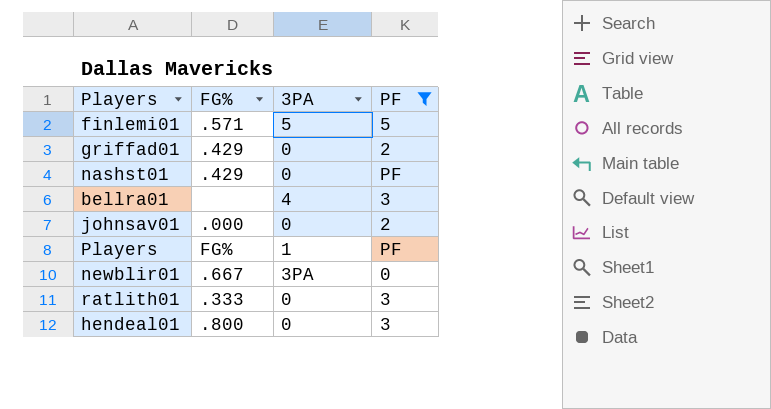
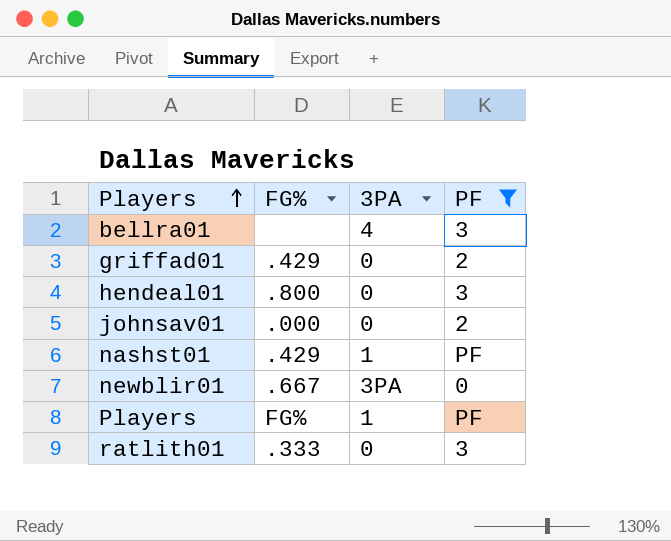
row order: none -> Players ascending
row finlemi01: .571 | 5 | 5 -> none
nashst01 | 3PA: 0 -> 1

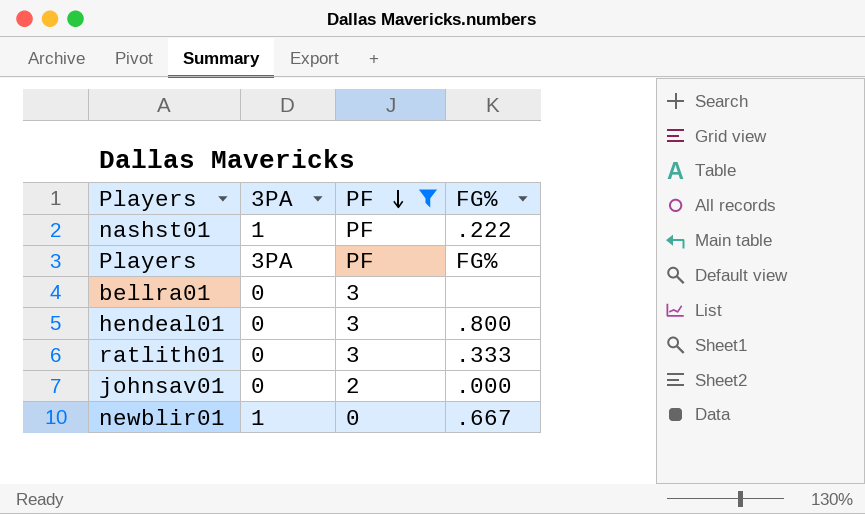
row order: Players ascending -> PF descending
column FG% | position: 2 -> 4
row griffad01: .429 | 0 | 2 -> none
nashst01 | FG%: .429 -> .222
Players | 3PA: 1 -> 3PA
bellra01 | 3PA: 4 -> 0
newblir01 | 3PA: 3PA -> 1

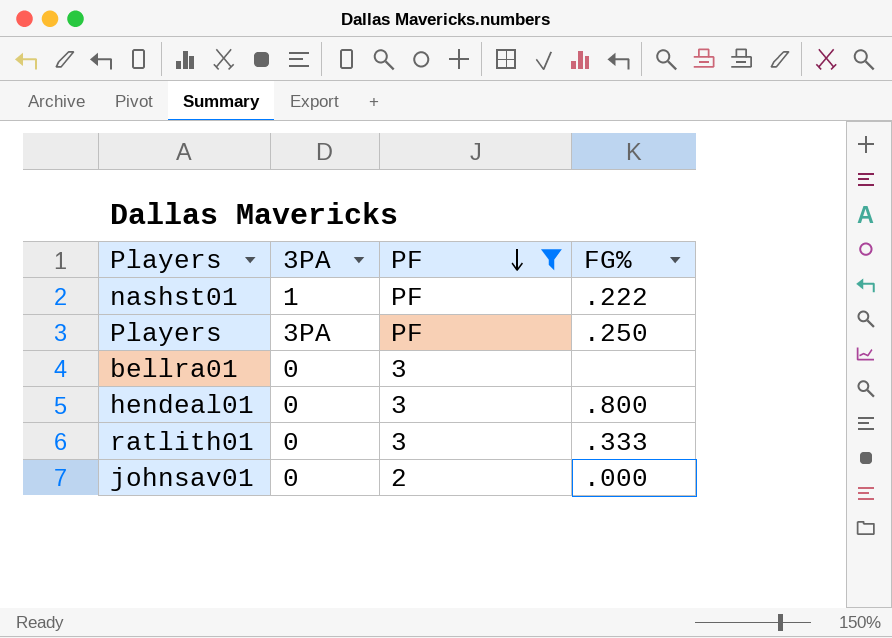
row newblir01: 1 | 0 | .667 -> none
Players | FG%: FG% -> .250

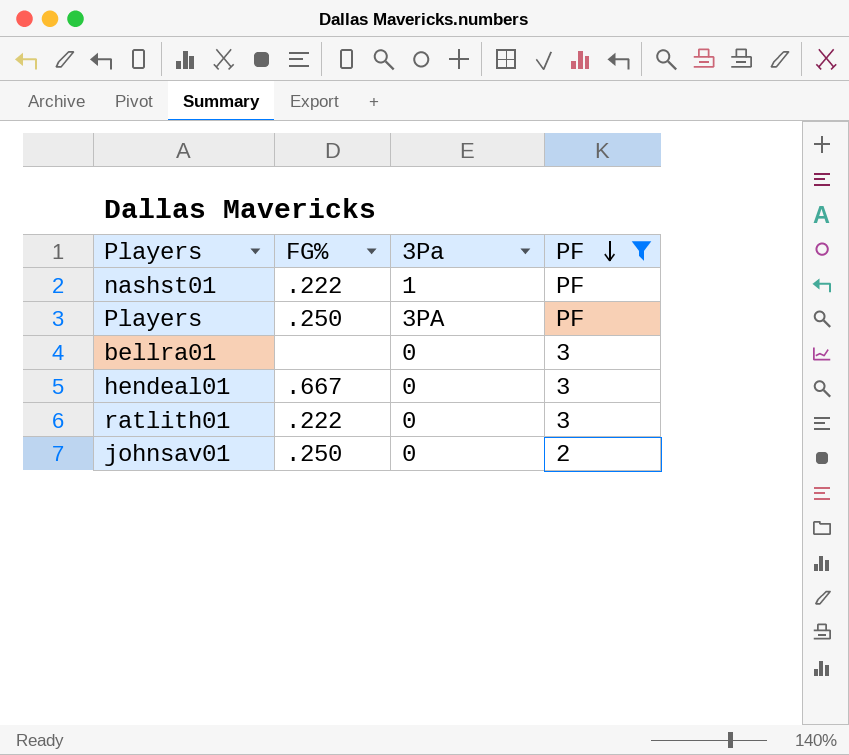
column FG% | position: 4 -> 2
column name: 3PA -> 3Pa
hendeal01 | FG%: .800 -> .667
ratlith01 | FG%: .333 -> .222
johnsav01 | FG%: .000 -> .250

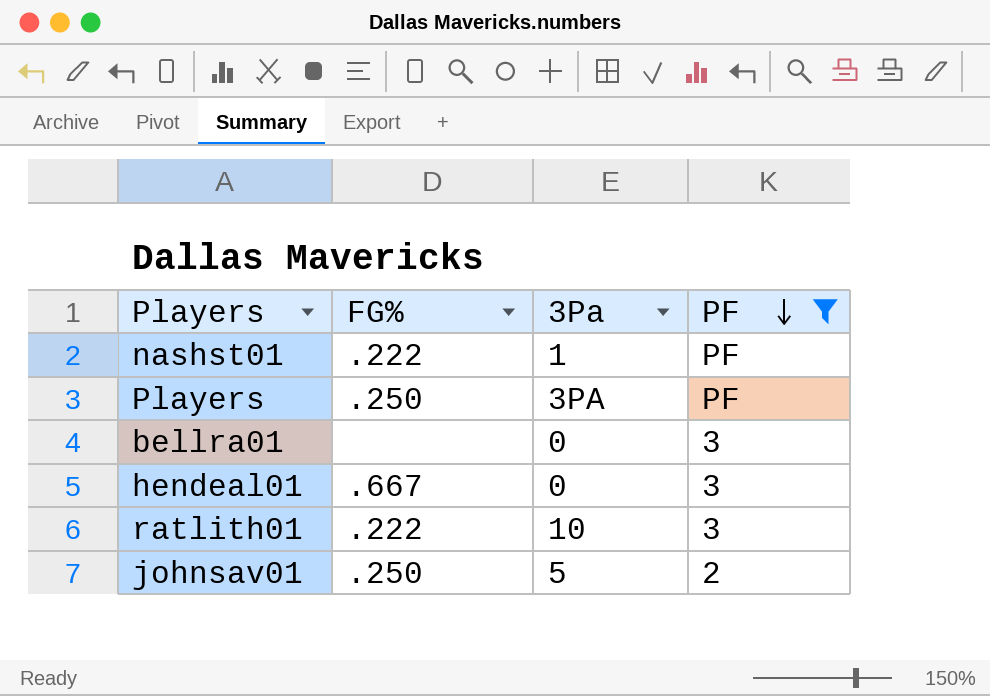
ratlith01 | 3Pa: 0 -> 10
johnsav01 | 3Pa: 0 -> 5

